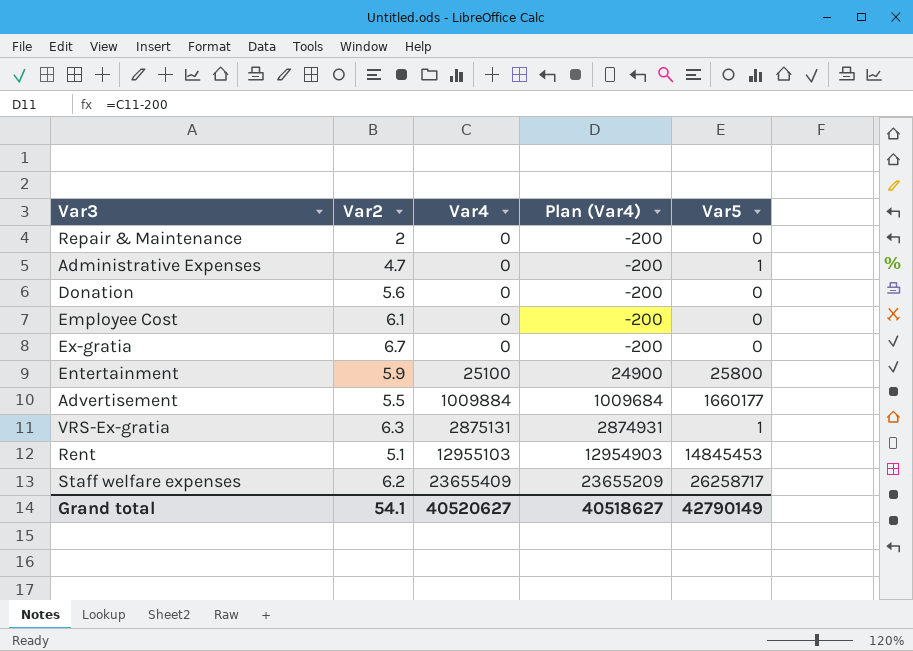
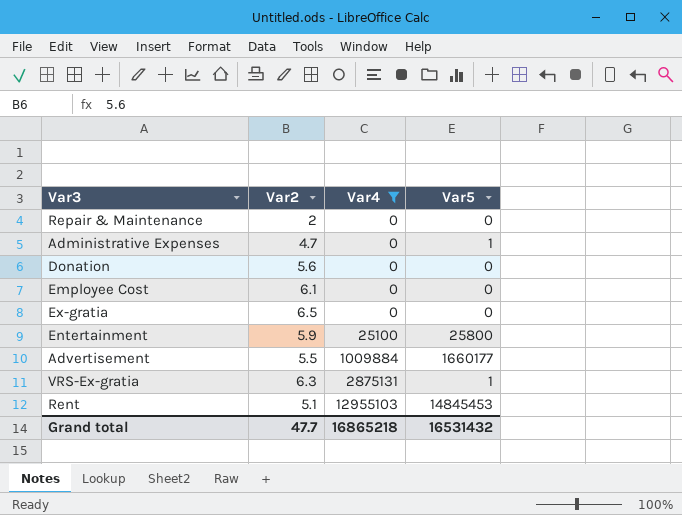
filter: none -> Var4 != 23655409
column Plan (Var4) | formula: [Var4] - 200 -> none
Ex-gratia | Var2: 6.7 -> 6.5
Grand total | Var2: 54.1 -> 47.7
Grand total | Var4: 40520627 -> 16865218
Grand total | Var5: 42790149 -> 16531432

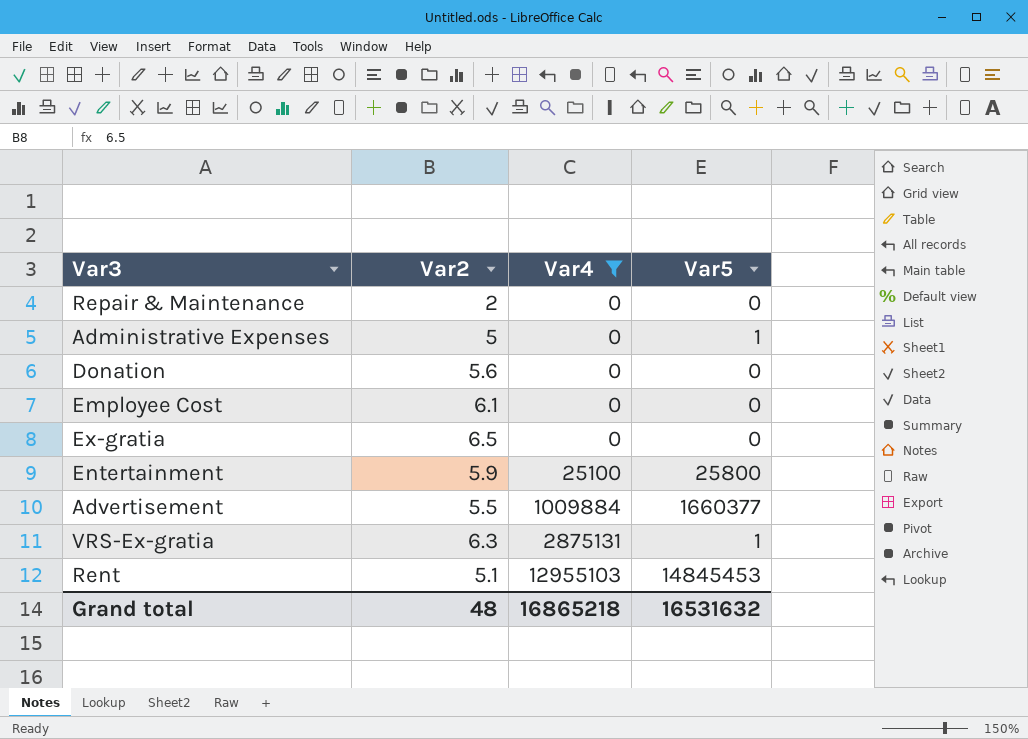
Administrative Expenses | Var2: 4.7 -> 5
Advertisement | Var5: 1660177 -> 1660377
Grand total | Var2: 47.7 -> 48
Grand total | Var5: 16531432 -> 16531632

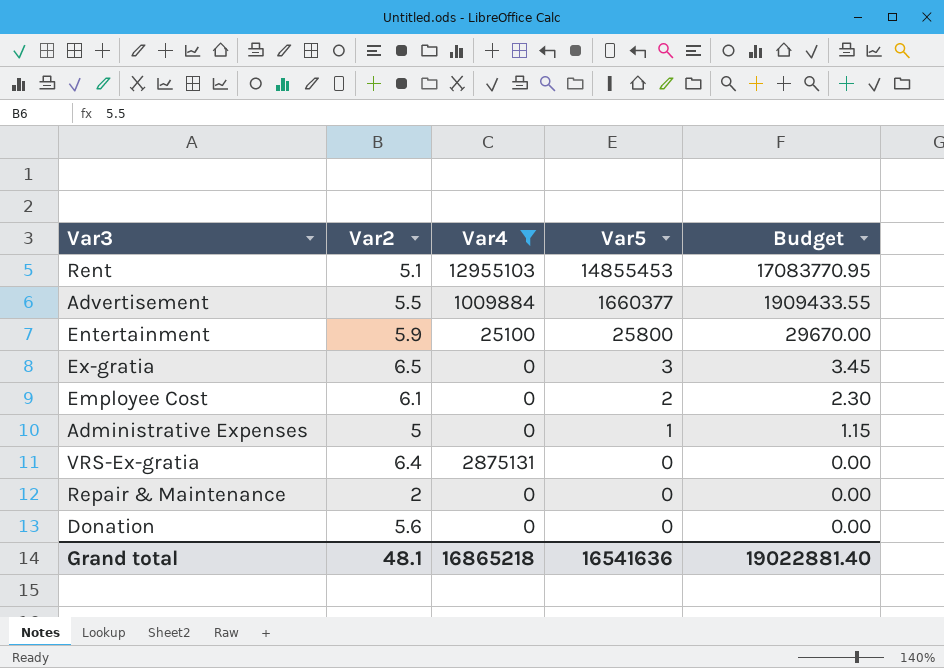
row order: Var4 ascending -> Var5 descending
column Budget | formula: none -> [Var5] * 1.15
Rent | Var5: 14845453 -> 14855453
Ex-gratia | Var5: 0 -> 3
Employee Cost | Var5: 0 -> 2
VRS-Ex-gratia | Var2: 6.3 -> 6.4
VRS-Ex-gratia | Var5: 1 -> 0
Grand total | Var2: 48 -> 48.1
Grand total | Var5: 16531632 -> 16541636

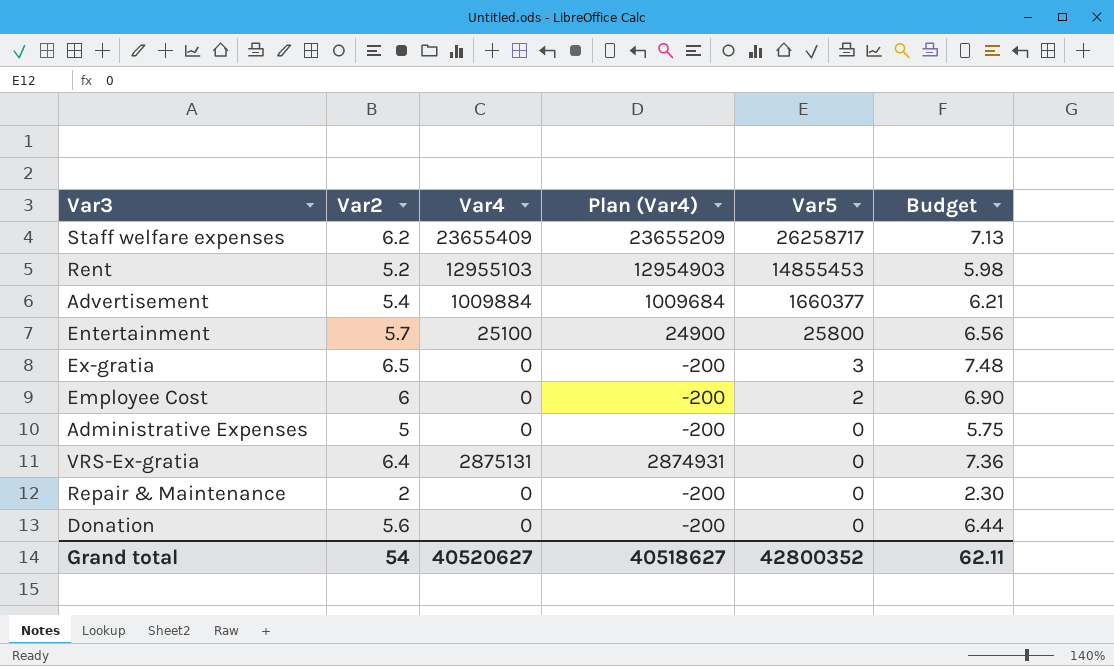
filter: Var4 != 23655409 -> none
column Plan (Var4) | formula: none -> [Var4] - 200
column Budget | formula: [Var5] * 1.15 -> [Var2] * 1.15
Rent | Var2: 5.1 -> 5.2
Advertisement | Var2: 5.5 -> 5.4
Entertainment | Var2: 5.9 -> 5.7
Employee Cost | Var2: 6.1 -> 6
Administrative Expenses | Var5: 1 -> 0
Grand total | Var2: 48.1 -> 54
Grand total | Var4: 16865218 -> 40520627
Grand total | Var5: 16541636 -> 42800352
Grand total | Budget: 19022881.40 -> 62.11

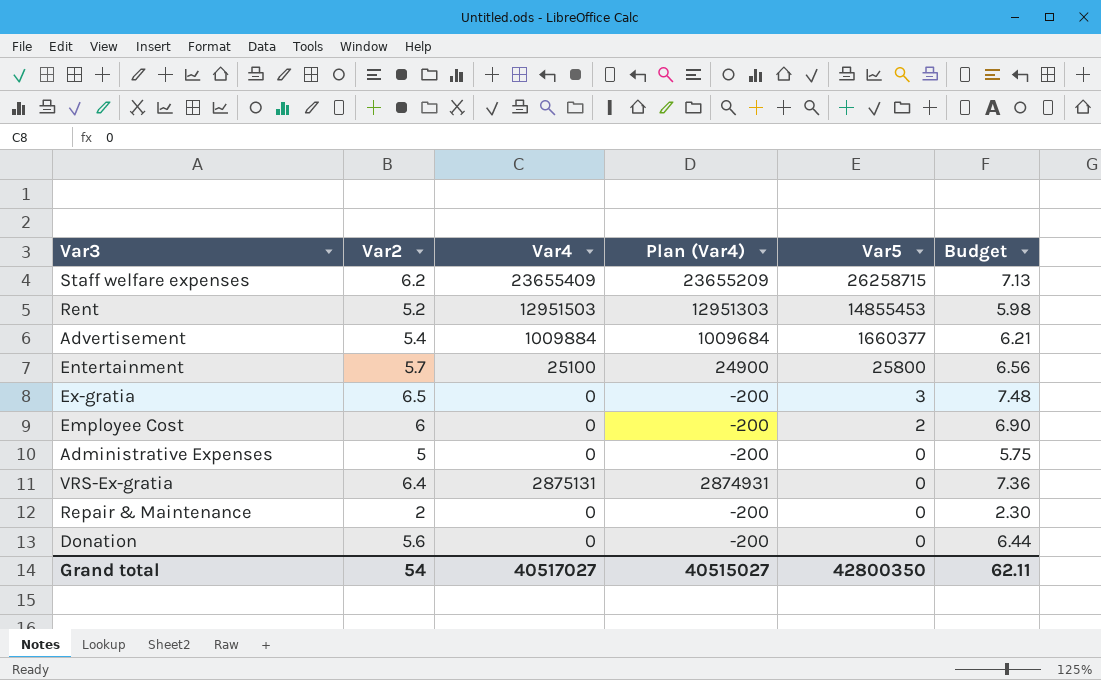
Staff welfare expenses | Var5: 26258717 -> 26258715
Rent | Var4: 12955103 -> 12951503
Rent | Plan (Var4): 12954903 -> 12951303
Grand total | Var4: 40520627 -> 40517027
Grand total | Plan (Var4): 40518627 -> 40515027
Grand total | Var5: 42800352 -> 42800350

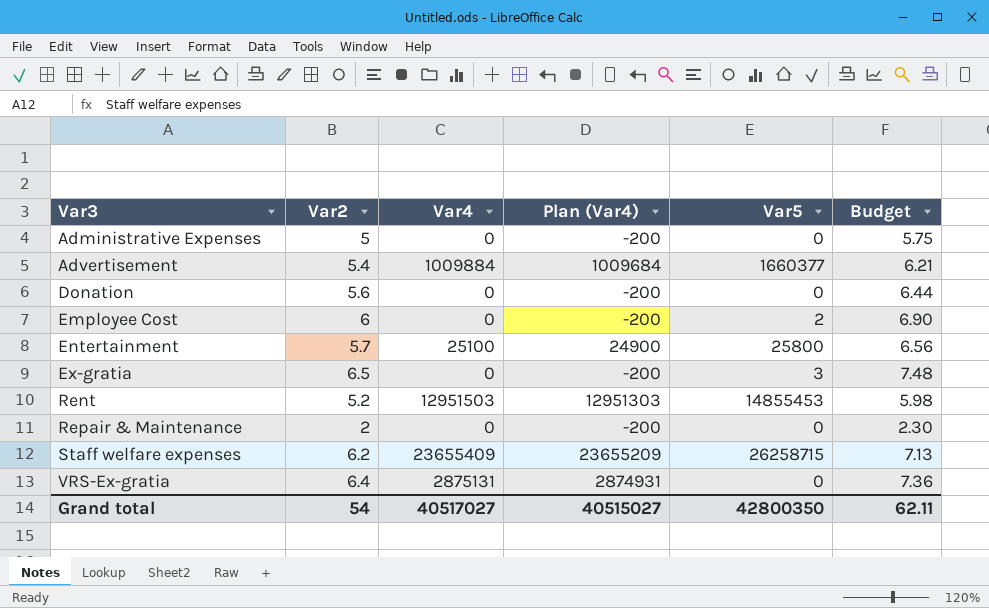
row order: Var5 descending -> Var3 ascending

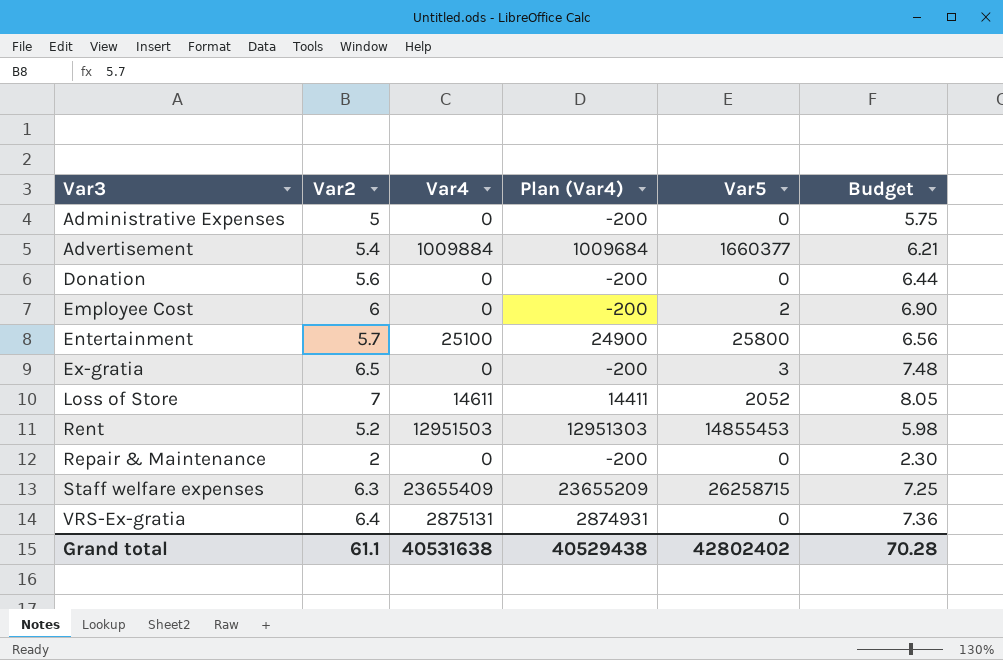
row Loss of Store: none -> 7 | 14611 | 14411 | 2052 | 8.05
Staff welfare expenses | Var2: 6.2 -> 6.3
Staff welfare expenses | Budget: 7.13 -> 7.25
Grand total | Var2: 54 -> 61.1
Grand total | Var4: 40517027 -> 40531638
Grand total | Plan (Var4): 40515027 -> 40529438
Grand total | Var5: 42800350 -> 42802402
Grand total | Budget: 62.11 -> 70.28

